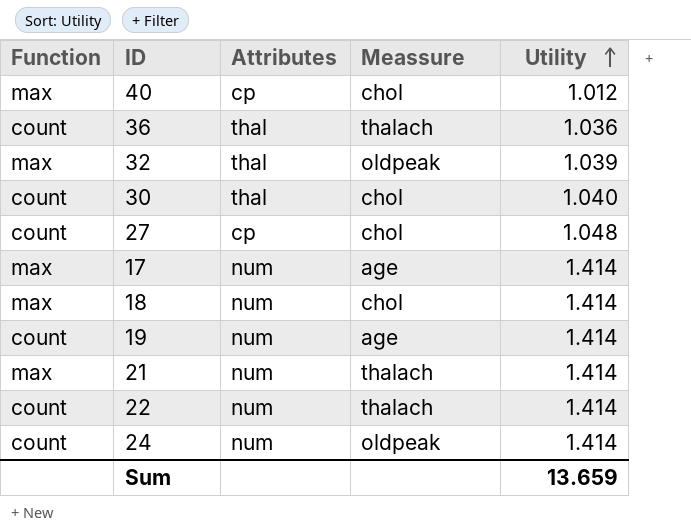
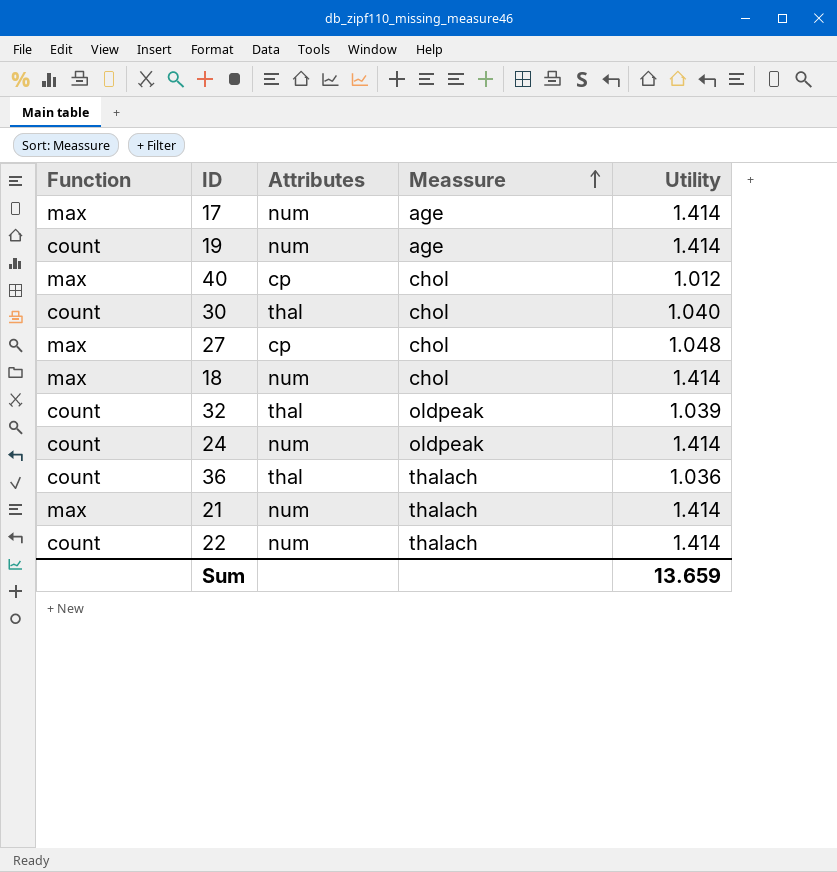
row order: Utility ascending -> Meassure ascending
27 | Function: count -> max
32 | Function: max -> count

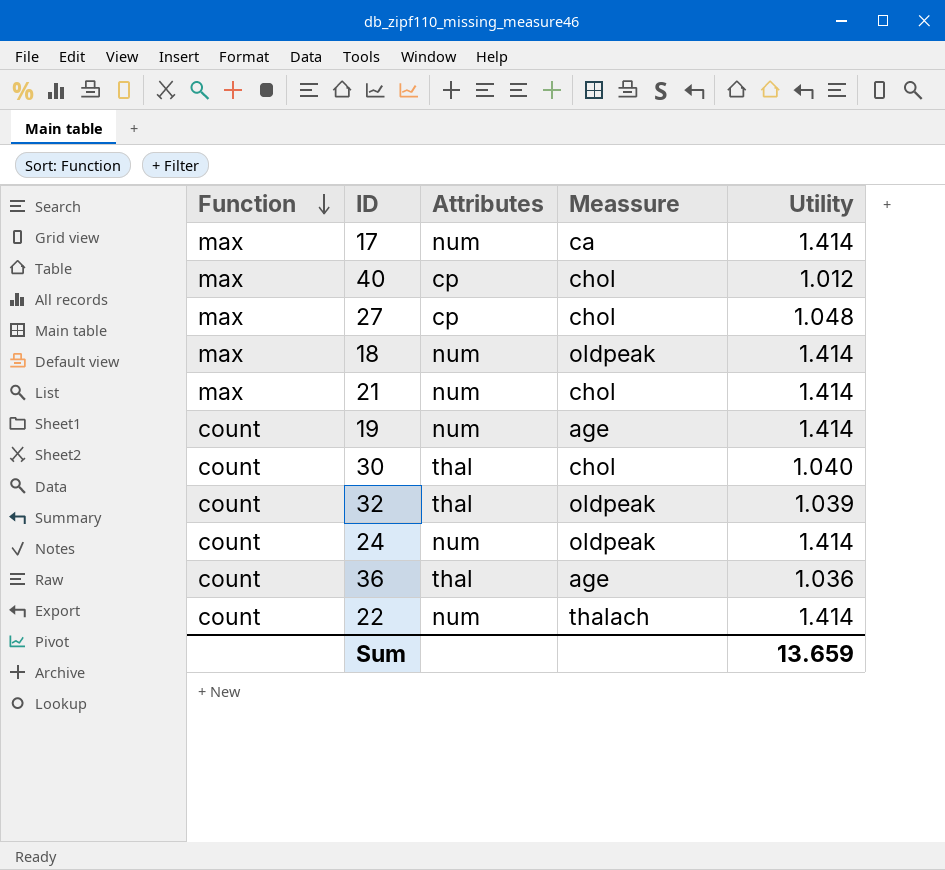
row order: Meassure ascending -> Function descending
17 | Meassure: age -> ca
18 | Meassure: chol -> oldpeak
21 | Meassure: thalach -> chol
36 | Meassure: thalach -> age

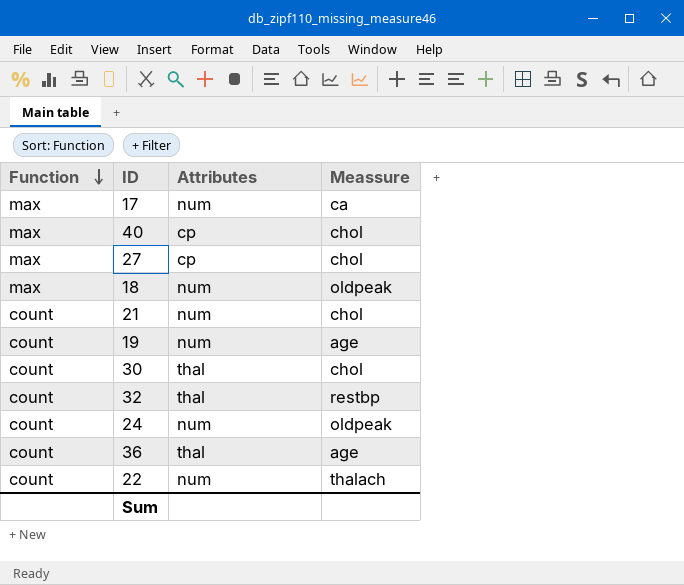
column Utility | position: 5 -> none
21 | Function: max -> count
32 | Meassure: oldpeak -> restbp

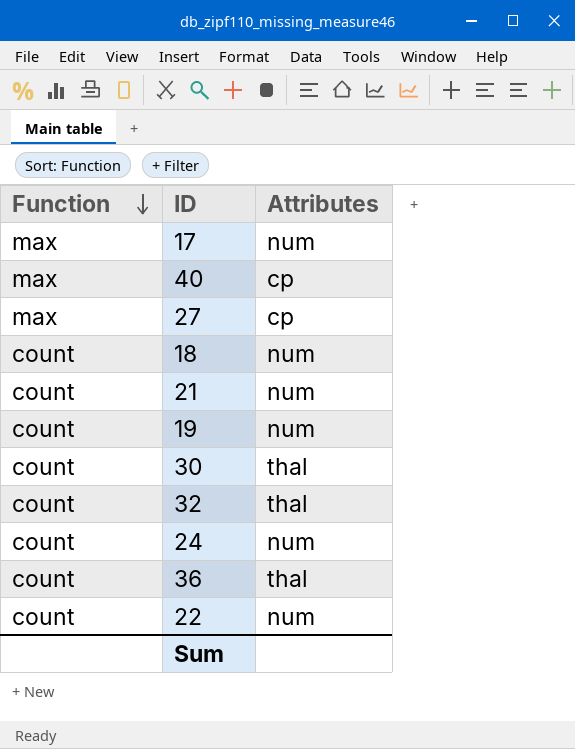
column Meassure | position: 4 -> none
18 | Function: max -> count

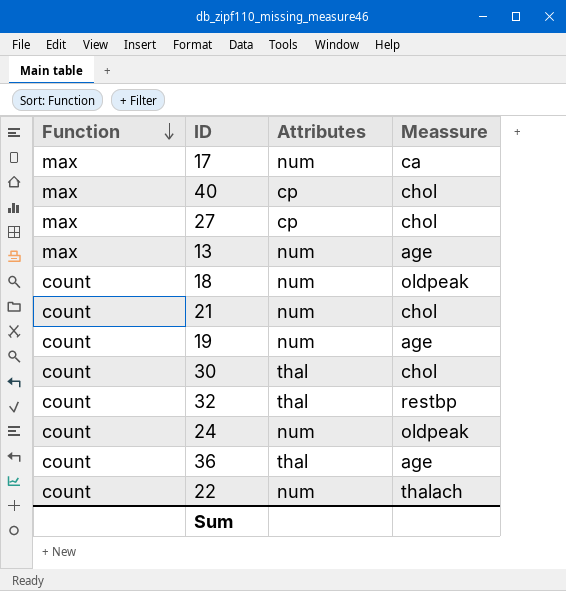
column Meassure | position: none -> 4
row 13: none -> max | num | age

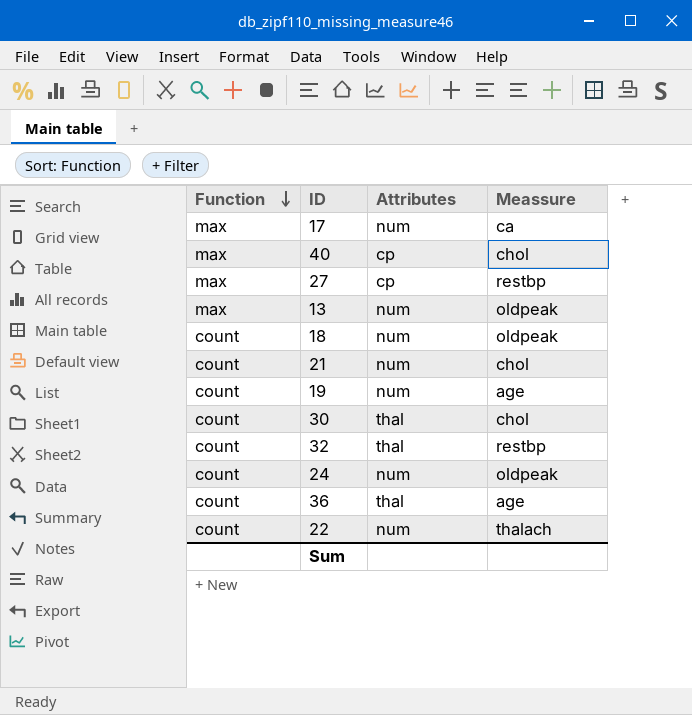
27 | Meassure: chol -> restbp
13 | Meassure: age -> oldpeak

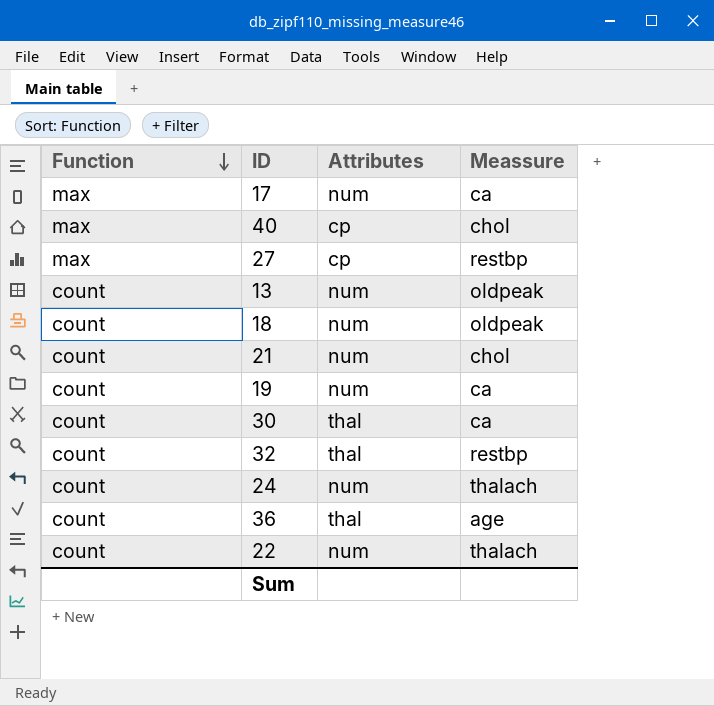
13 | Function: max -> count
19 | Meassure: age -> ca
30 | Meassure: chol -> ca
24 | Meassure: oldpeak -> thalach

